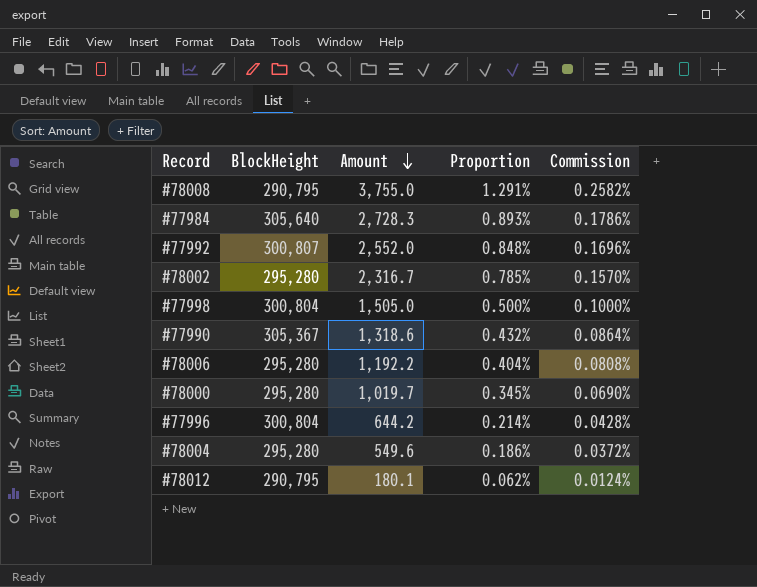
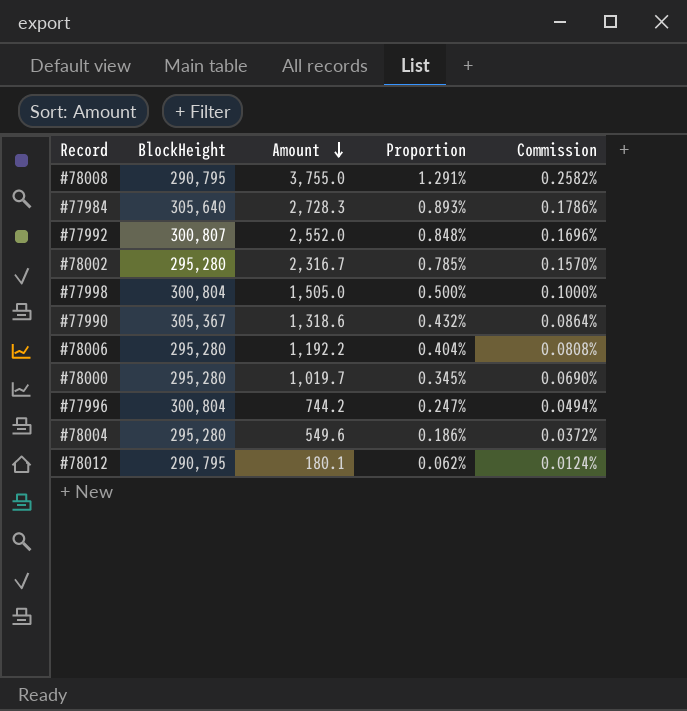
#77996 | Amount: 644.2 -> 744.2
#77996 | Proportion: 0.214% -> 0.247%
#77996 | Commission: 0.0428% -> 0.0494%

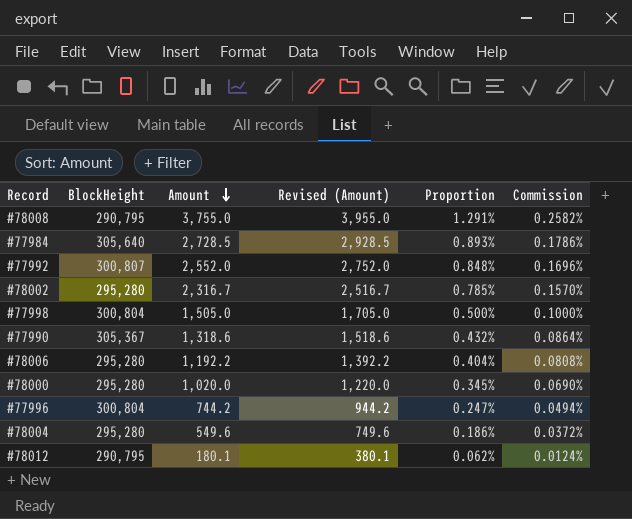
column Revised (Amount) | formula: none -> [Amount] + 200
#77984 | Amount: 2,728.3 -> 2,728.5
#78000 | Amount: 1,019.7 -> 1,020.0

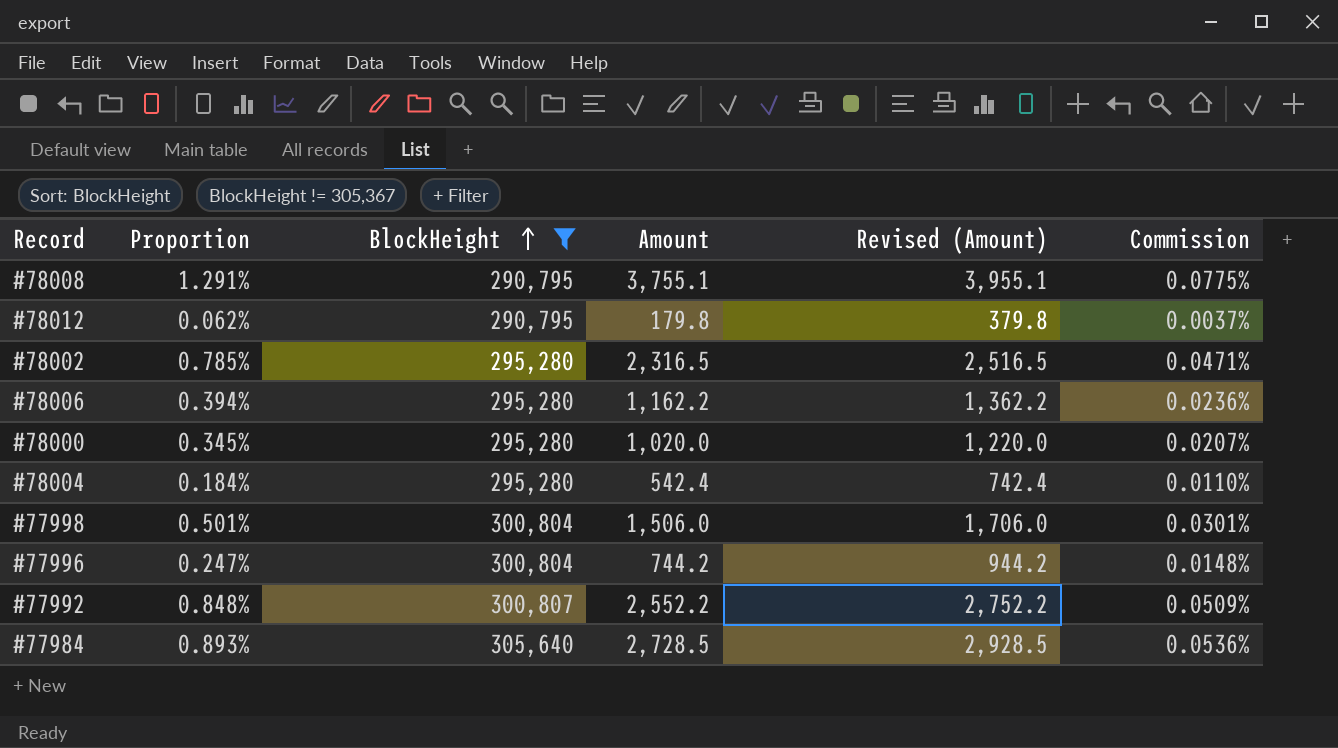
filter: none -> BlockHeight != 305,367
row order: Amount descending -> BlockHeight ascending
column Proportion | position: 5 -> 2
column Commission | formula: [Proportion] * 0.2 -> [Proportion] * 0.06
#78008 | Amount: 3,755.0 -> 3,755.1
#78008 | Revised (Amount): 3,955.0 -> 3,955.1
#78012 | Amount: 180.1 -> 179.8
#78012 | Revised (Amount): 380.1 -> 379.8
#78002 | Amount: 2,316.7 -> 2,316.5
#78002 | Revised (Amount): 2,516.7 -> 2,516.5
#78006 | Proportion: 0.404% -> 0.394%
#78006 | Amount: 1,192.2 -> 1,162.2
#78006 | Revised (Amount): 1,392.2 -> 1,362.2
#78004 | Proportion: 0.186% -> 0.184%
#78004 | Amount: 549.6 -> 542.4
#78004 | Revised (Amount): 749.6 -> 742.4
#77998 | Proportion: 0.500% -> 0.501%
#77998 | Amount: 1,505.0 -> 1,506.0
#77998 | Revised (Amount): 1,705.0 -> 1,706.0
#77992 | Amount: 2,552.0 -> 2,552.2
#77992 | Revised (Amount): 2,752.0 -> 2,752.2

